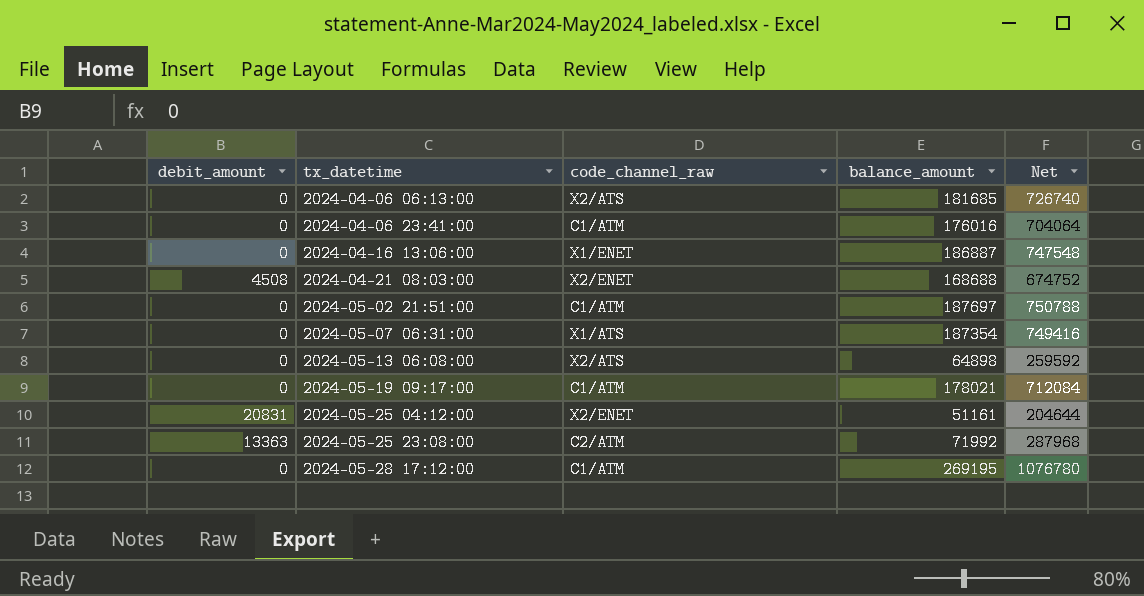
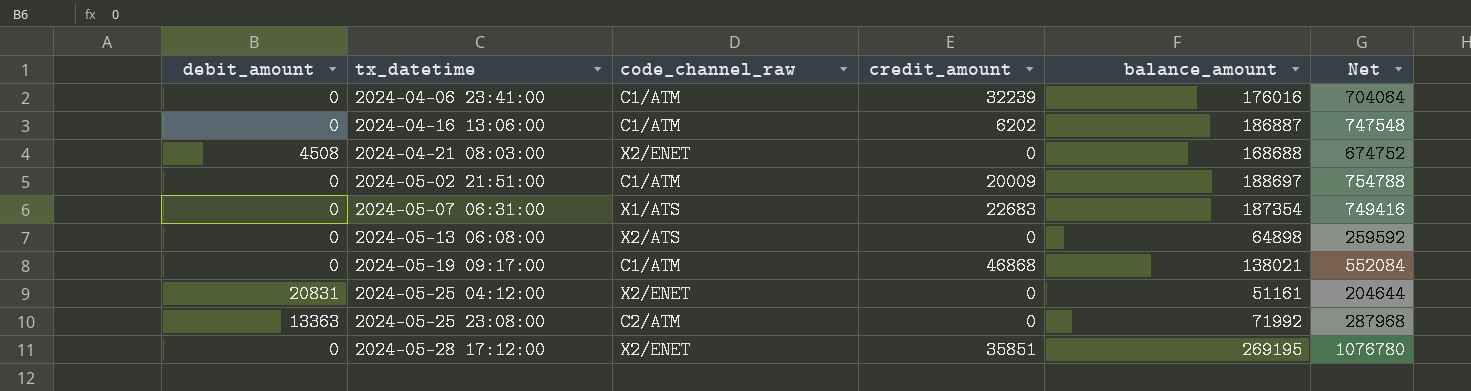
column credit_amount | position: none -> 4
row 2024-04-06 06:13:00: 0 | X2/ATS | 181685 | 726740 -> none
2024-04-16 13:06:00 | code_channel_raw: X1/ENET -> C1/ATM
2024-05-02 21:51:00 | balance_amount: 187697 -> 188697
2024-05-02 21:51:00 | Net: 750788 -> 754788
2024-05-19 09:17:00 | balance_amount: 178021 -> 138021
2024-05-19 09:17:00 | Net: 712084 -> 552084
2024-05-28 17:12:00 | code_channel_raw: C1/ATM -> X2/ENET

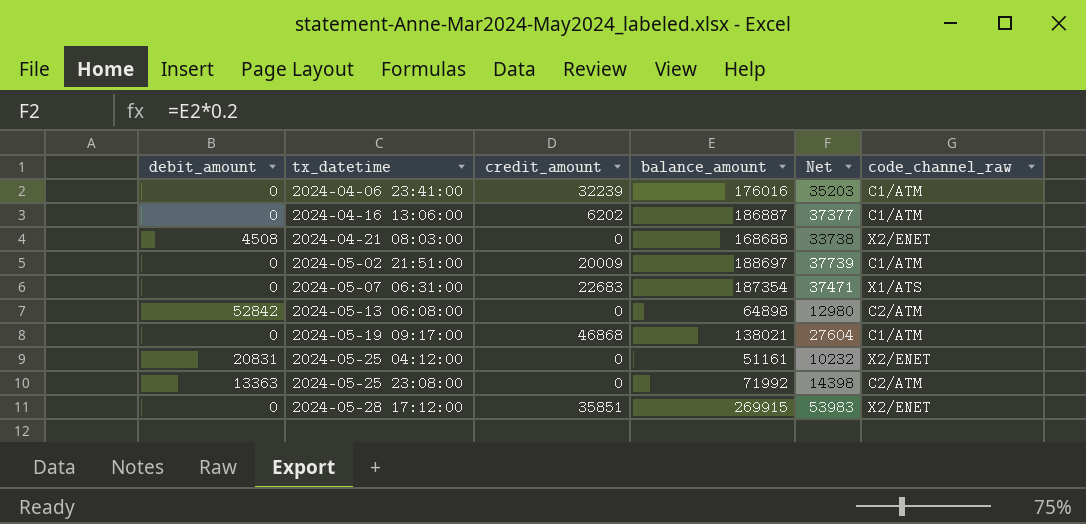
column Net | formula: [balance_amount] * 4 -> [balance_amount] * 0.2
column code_channel_raw | position: 3 -> 6
2024-05-13 06:08:00 | debit_amount: 0 -> 52842
2024-05-13 06:08:00 | code_channel_raw: X2/ATS -> C2/ATM
2024-05-28 17:12:00 | balance_amount: 269195 -> 269915

